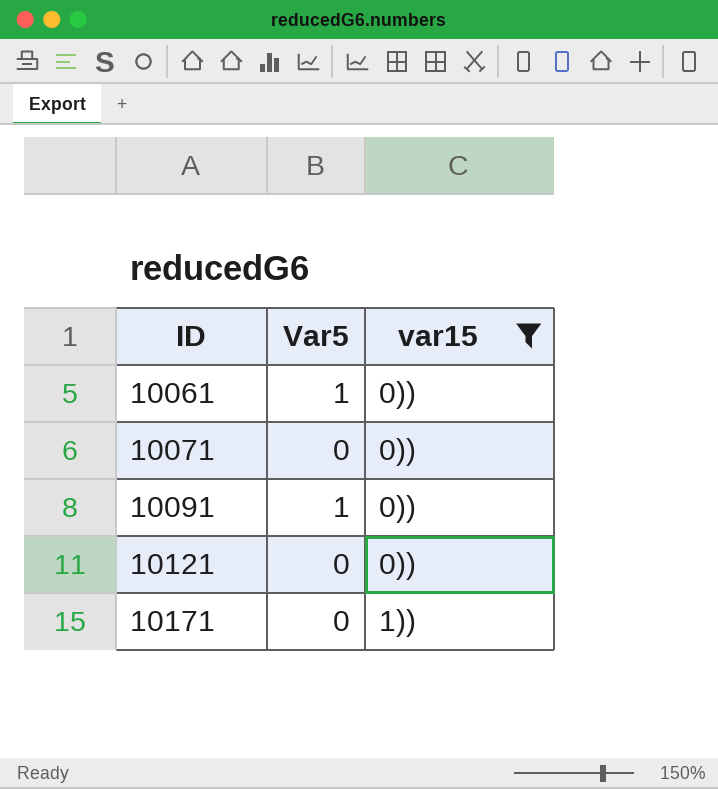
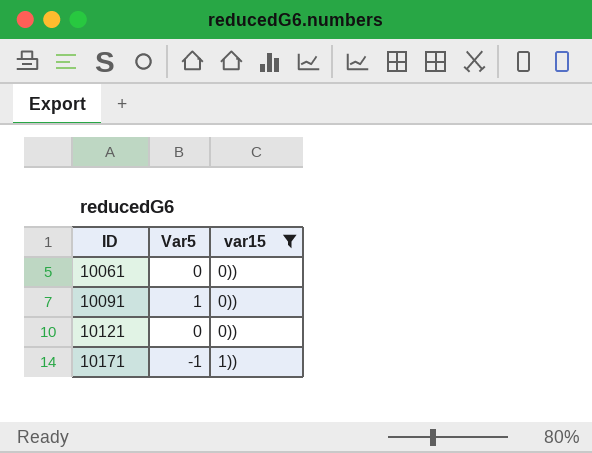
row 10071: 0 | 0)) -> none
10061 | Var5: 1 -> 0
10171 | Var5: 0 -> -1

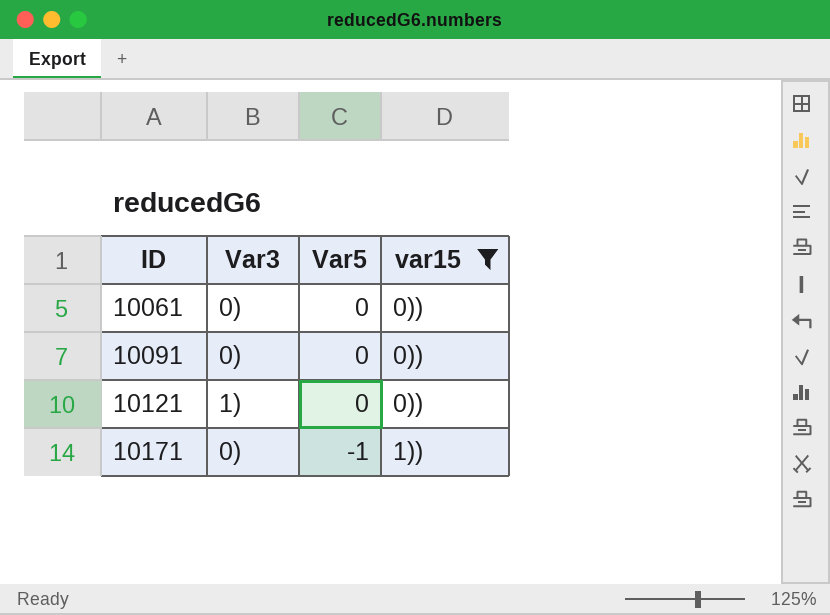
column Var3 | position: none -> 2
10091 | Var5: 1 -> 0

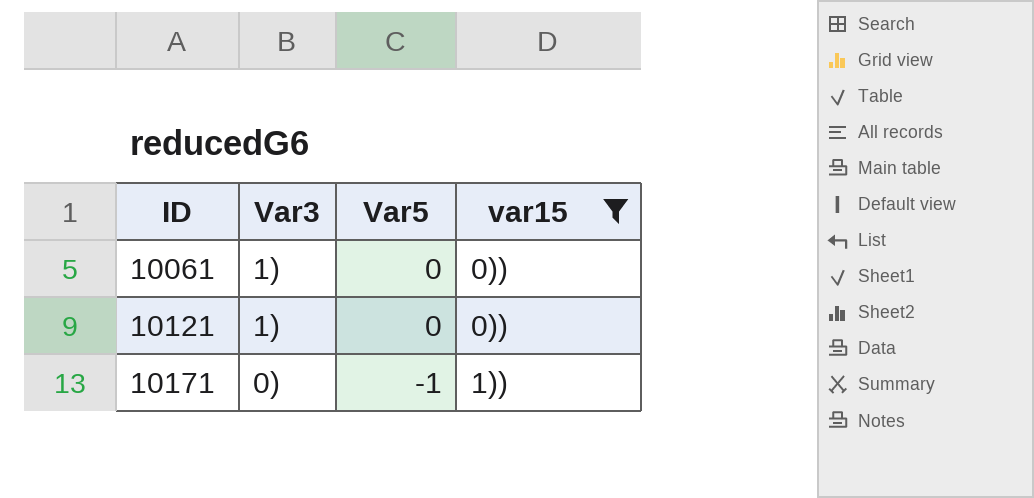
row 10091: 0) | 0 | 0)) -> none
10061 | Var3: 0) -> 1)

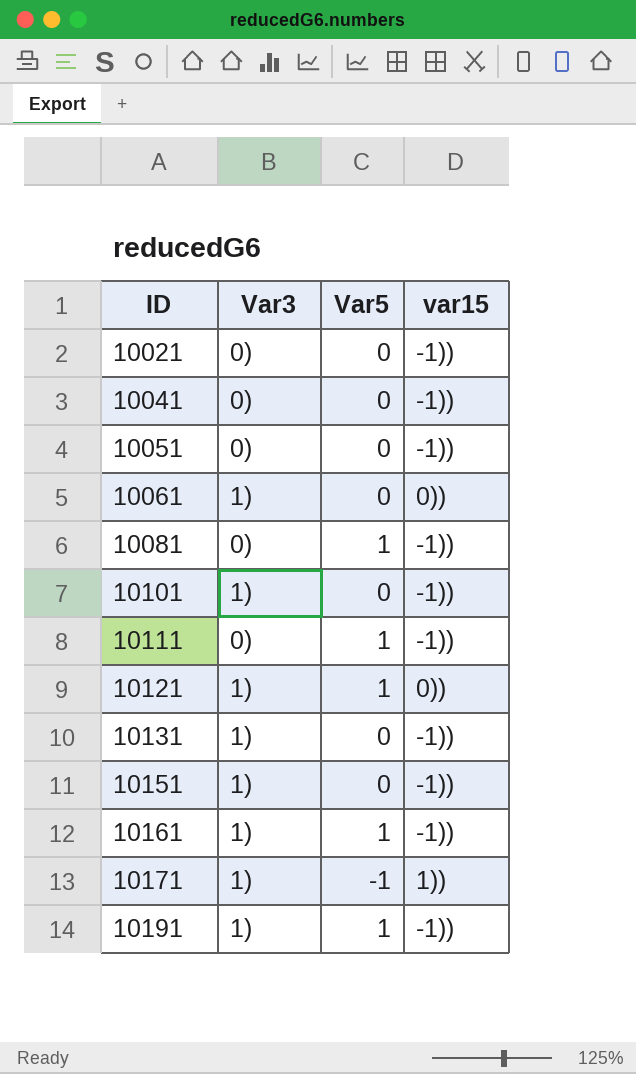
filter: var15 != -1)) -> none
10121 | Var5: 0 -> 1
10171 | Var3: 0) -> 1)

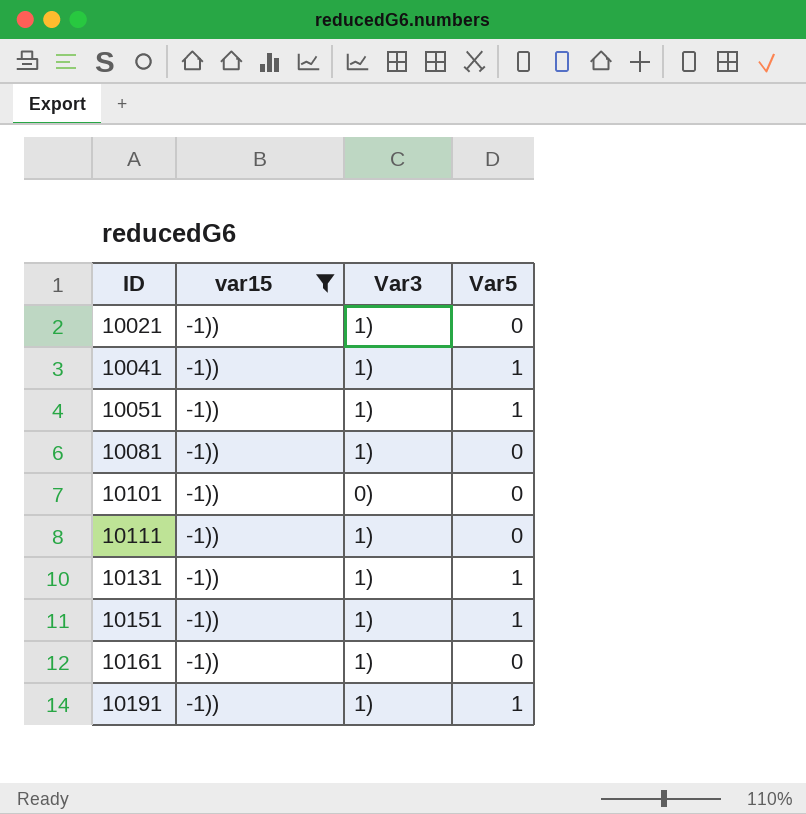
filter: none -> var15 = -1))
column var15 | position: 4 -> 2
10021 | Var3: 0) -> 1)
10041 | Var3: 0) -> 1)
10041 | Var5: 0 -> 1
10051 | Var3: 0) -> 1)
10051 | Var5: 0 -> 1
10081 | Var3: 0) -> 1)
10081 | Var5: 1 -> 0
10101 | Var3: 1) -> 0)
10111 | Var3: 0) -> 1)
10111 | Var5: 1 -> 0
10131 | Var5: 0 -> 1
10151 | Var5: 0 -> 1
10161 | Var5: 1 -> 0

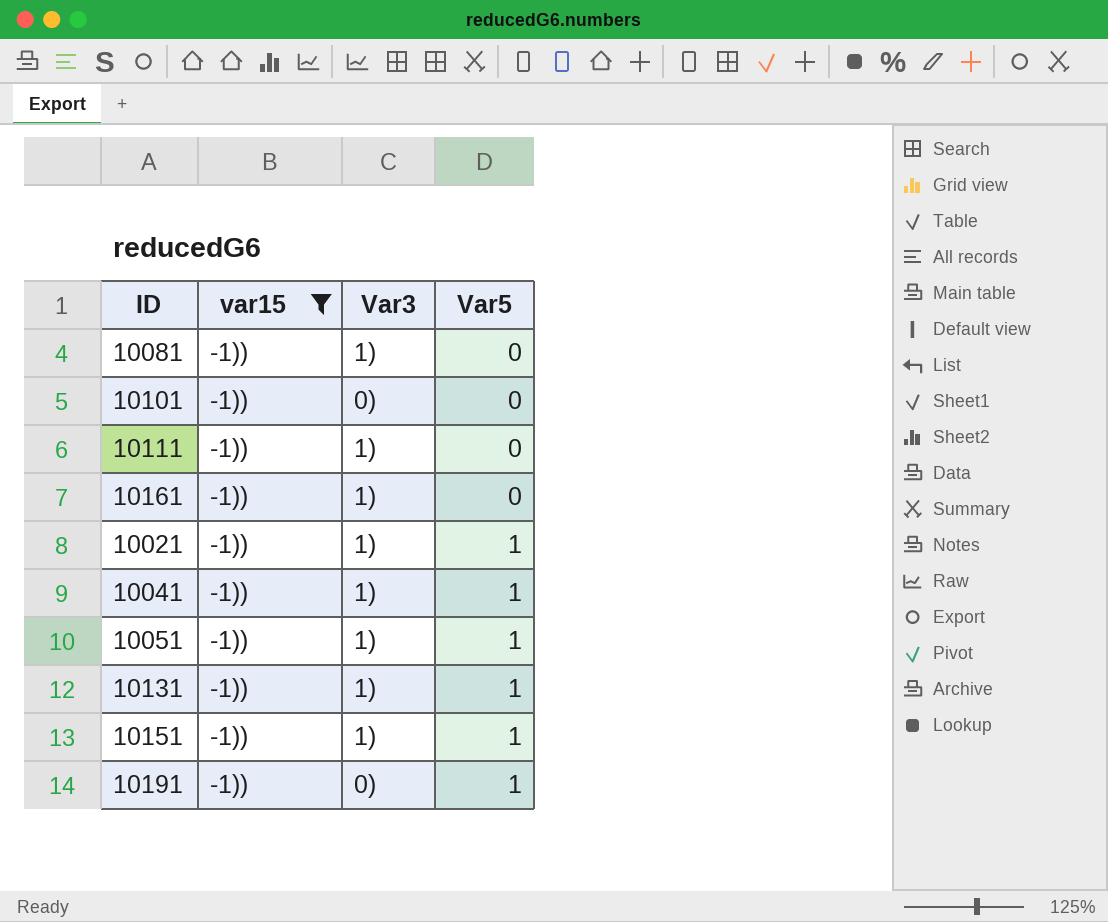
row order: ID ascending -> Var5 ascending
10021 | Var5: 0 -> 1
10191 | Var3: 1) -> 0)

